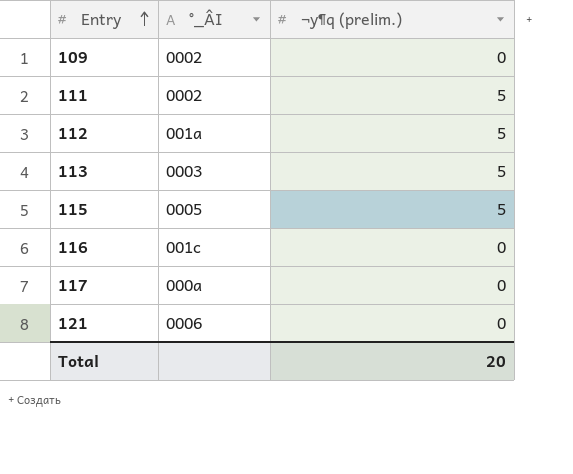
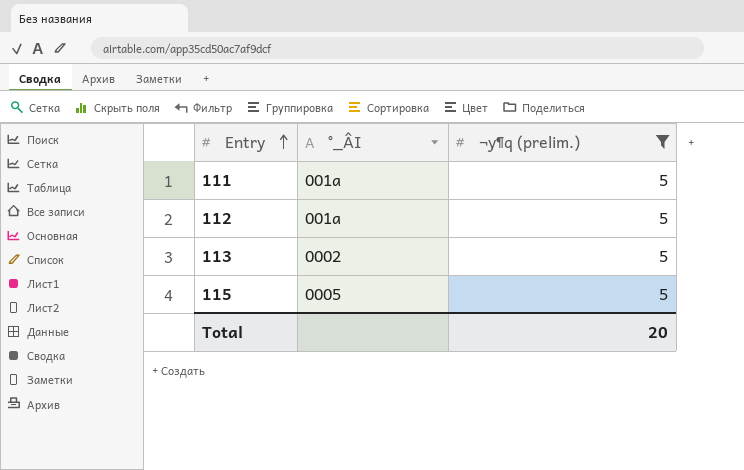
filter: none -> ¬y¶q (prelim.) = 5
111 | °_ÂI: 0002 -> 001a
113 | °_ÂI: 0003 -> 0002

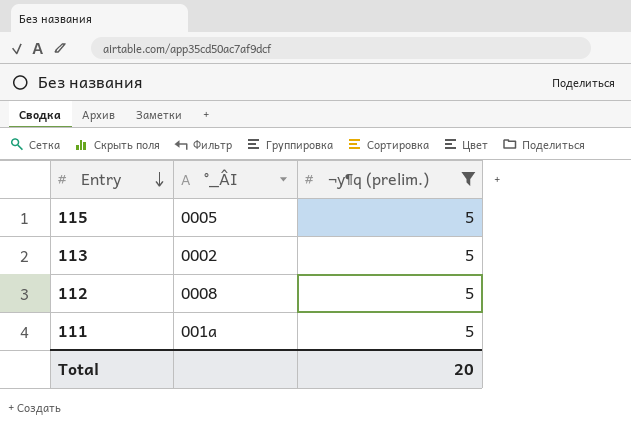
row order: Entry ascending -> Entry descending
112 | °_ÂI: 001a -> 0008

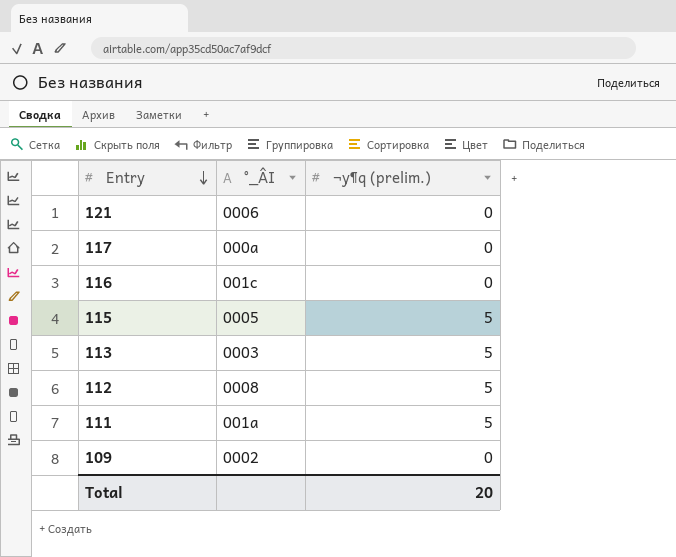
filter: ¬y¶q (prelim.) = 5 -> none
113 | °_ÂI: 0002 -> 0003

